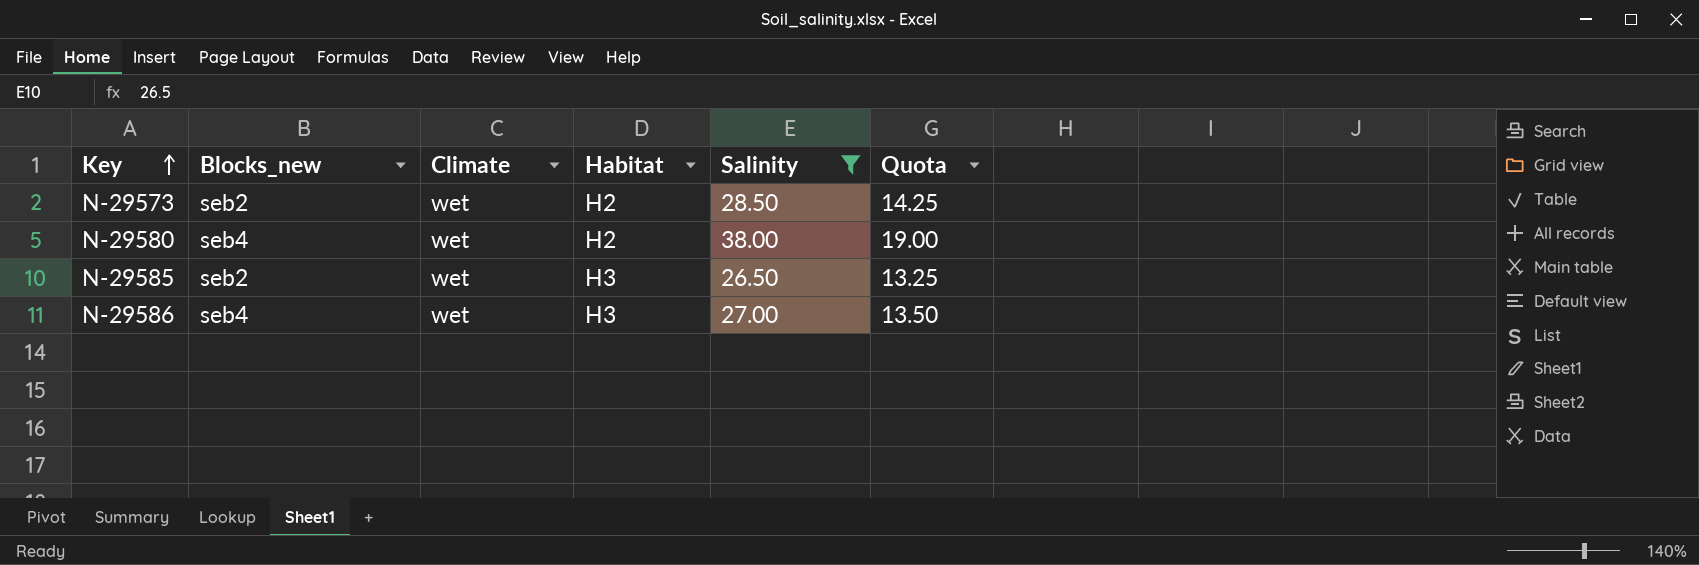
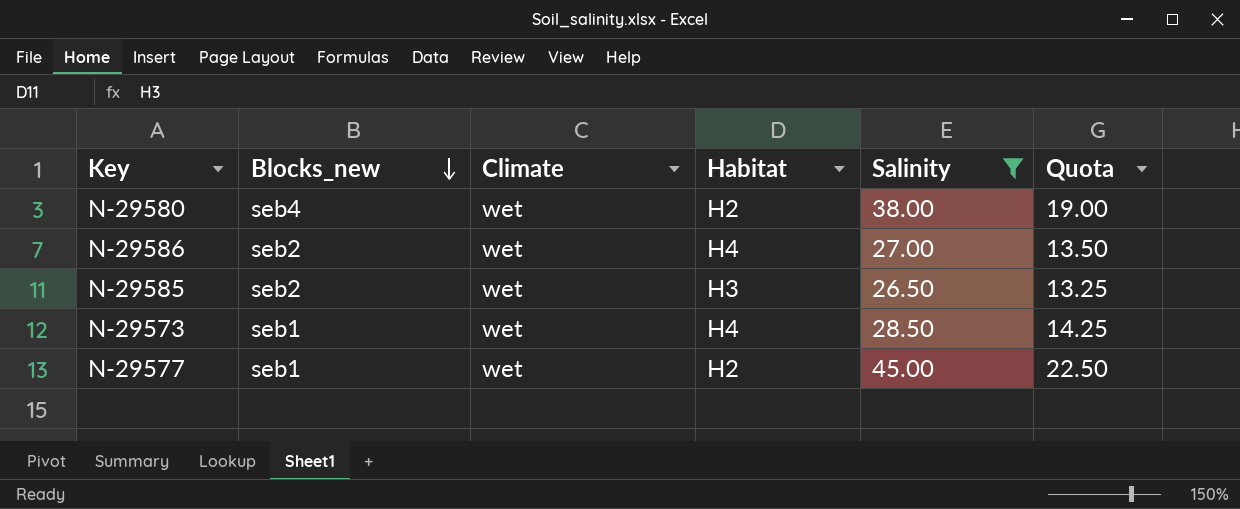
row order: Key ascending -> Blocks_new descending
N-29586 | Blocks_new: seb4 -> seb2
N-29586 | Habitat: H3 -> H4
N-29573 | Blocks_new: seb2 -> seb1
N-29573 | Habitat: H2 -> H4
row N-29577: none -> seb1 | wet | H2 | 45.00 | 22.50

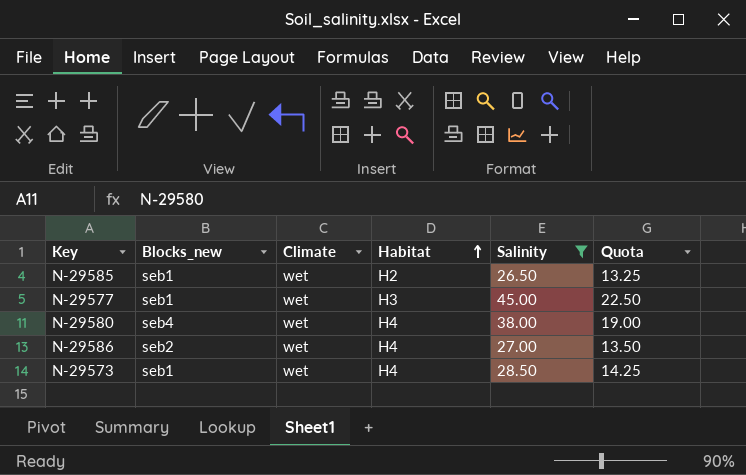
row order: Blocks_new descending -> Habitat ascending
N-29585 | Blocks_new: seb2 -> seb1
N-29585 | Habitat: H3 -> H2
N-29577 | Habitat: H2 -> H3
N-29580 | Habitat: H2 -> H4

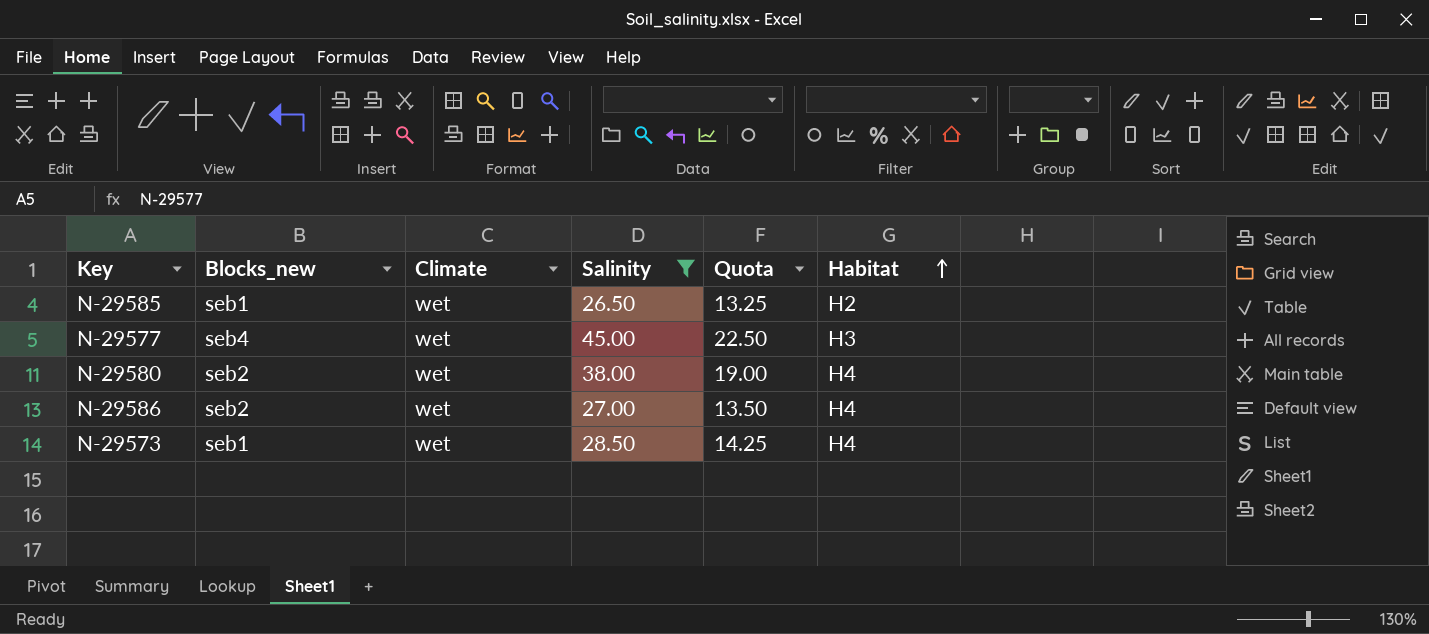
column Habitat | position: 4 -> 6
N-29577 | Blocks_new: seb1 -> seb4
N-29580 | Blocks_new: seb4 -> seb2

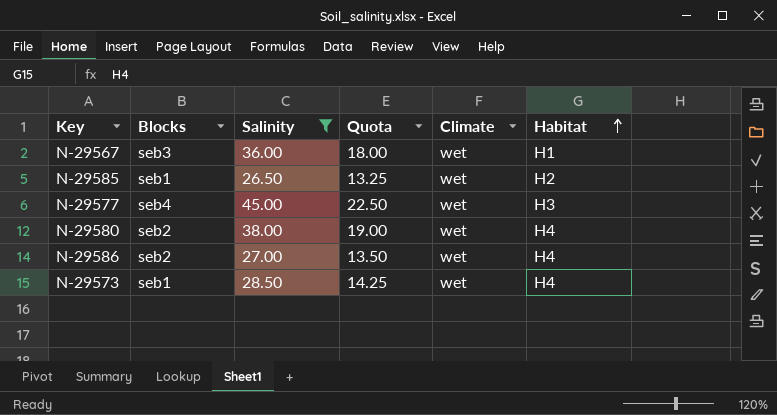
column name: Blocks_new -> Blocks
column Climate | position: 3 -> 5
row N-29567: none -> seb3 | 36.00 | 18.00 | wet | H1

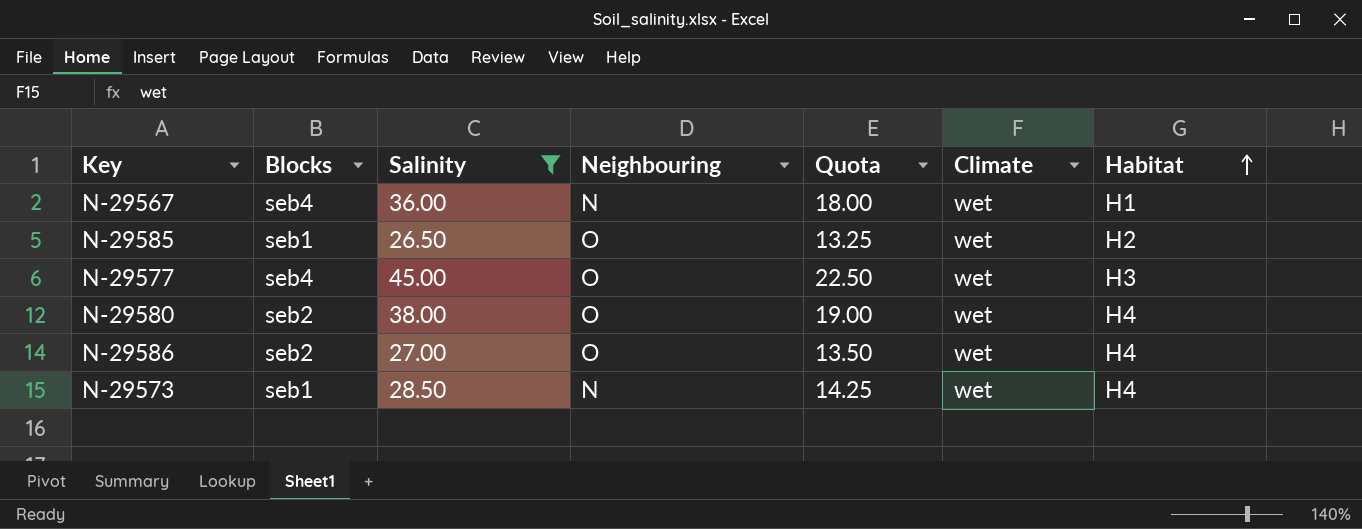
column Neighbouring | position: none -> 4
N-29567 | Blocks: seb3 -> seb4

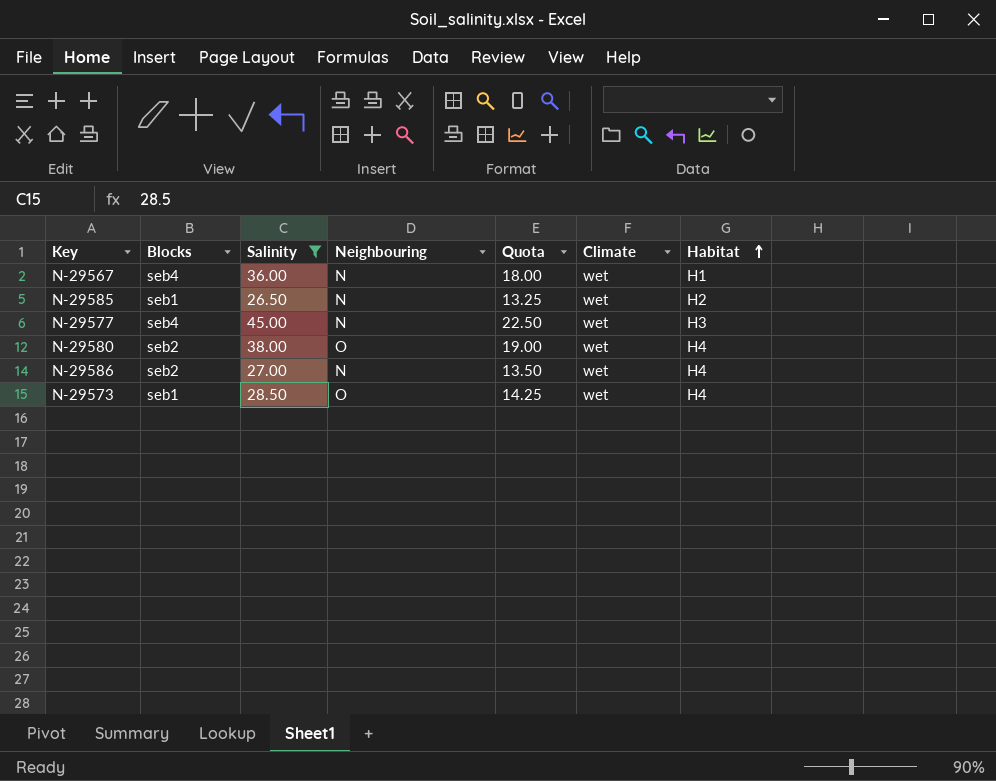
N-29585 | Neighbouring: O -> N
N-29577 | Neighbouring: O -> N
N-29586 | Neighbouring: O -> N
N-29573 | Neighbouring: N -> O

